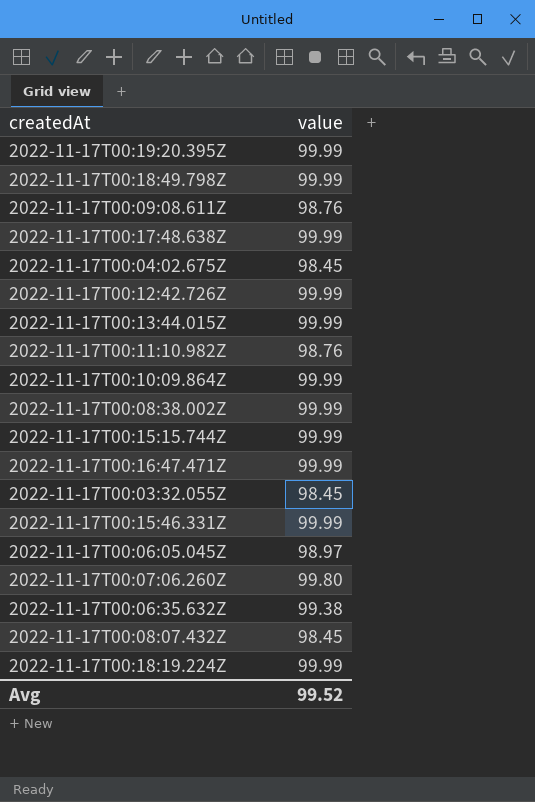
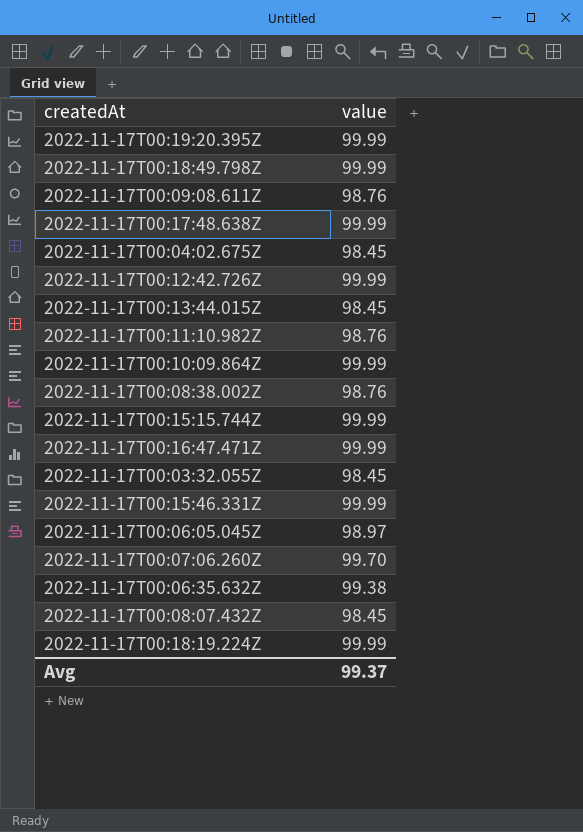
2022-11-17T00:13:44.015Z | value: 99.99 -> 98.45
2022-11-17T00:08:38.002Z | value: 99.99 -> 98.76
2022-11-17T00:07:06.260Z | value: 99.80 -> 99.70
Avg | value: 99.52 -> 99.37

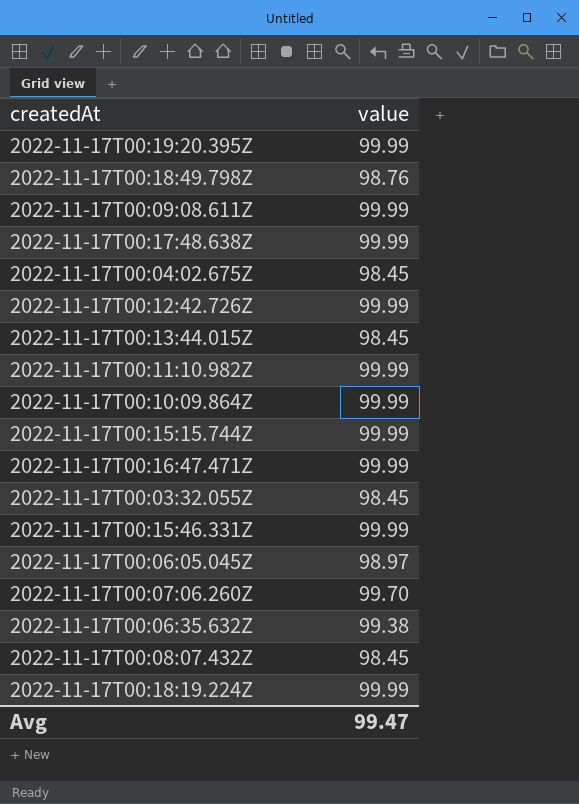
row 2022-11-17T00:08:38.002Z: 98.76 -> none
2022-11-17T00:18:49.798Z | value: 99.99 -> 98.76
2022-11-17T00:09:08.611Z | value: 98.76 -> 99.99
2022-11-17T00:11:10.982Z | value: 98.76 -> 99.99
Avg | value: 99.37 -> 99.47

